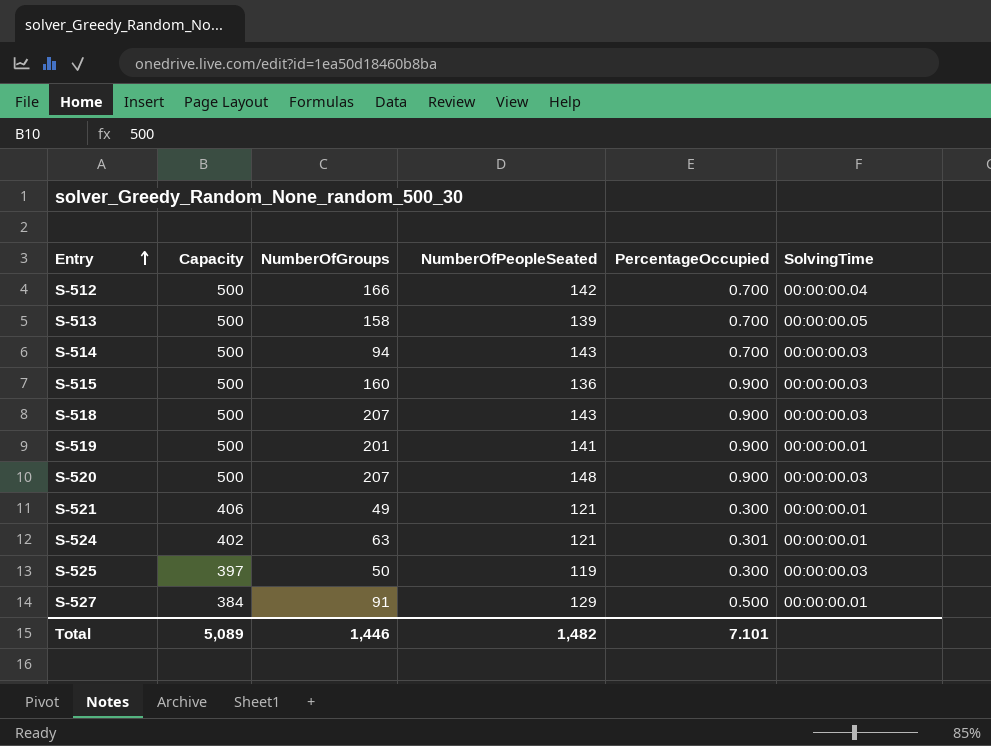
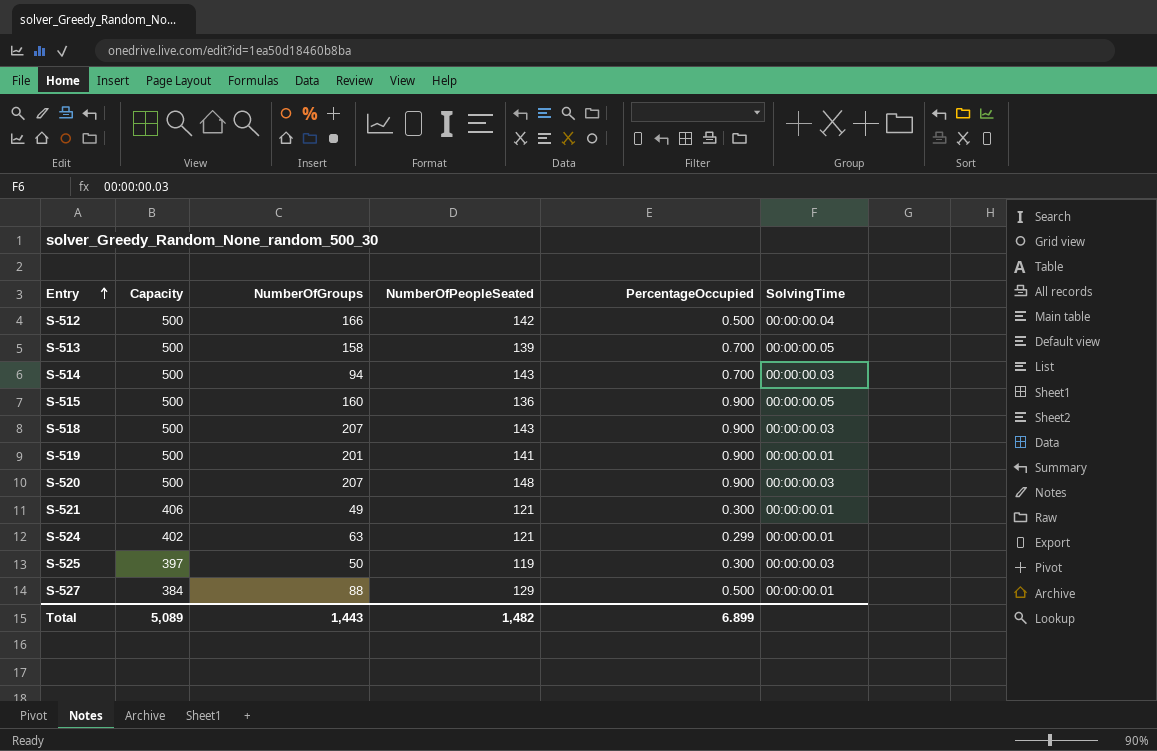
S-512 | PercentageOccupied: 0.700 -> 0.500
S-515 | SolvingTime: 00:00:00.03 -> 00:00:00.05
S-524 | PercentageOccupied: 0.301 -> 0.299
S-527 | NumberOfGroups: 91 -> 88
Total | NumberOfGroups: 1,446 -> 1,443
Total | PercentageOccupied: 7.101 -> 6.899

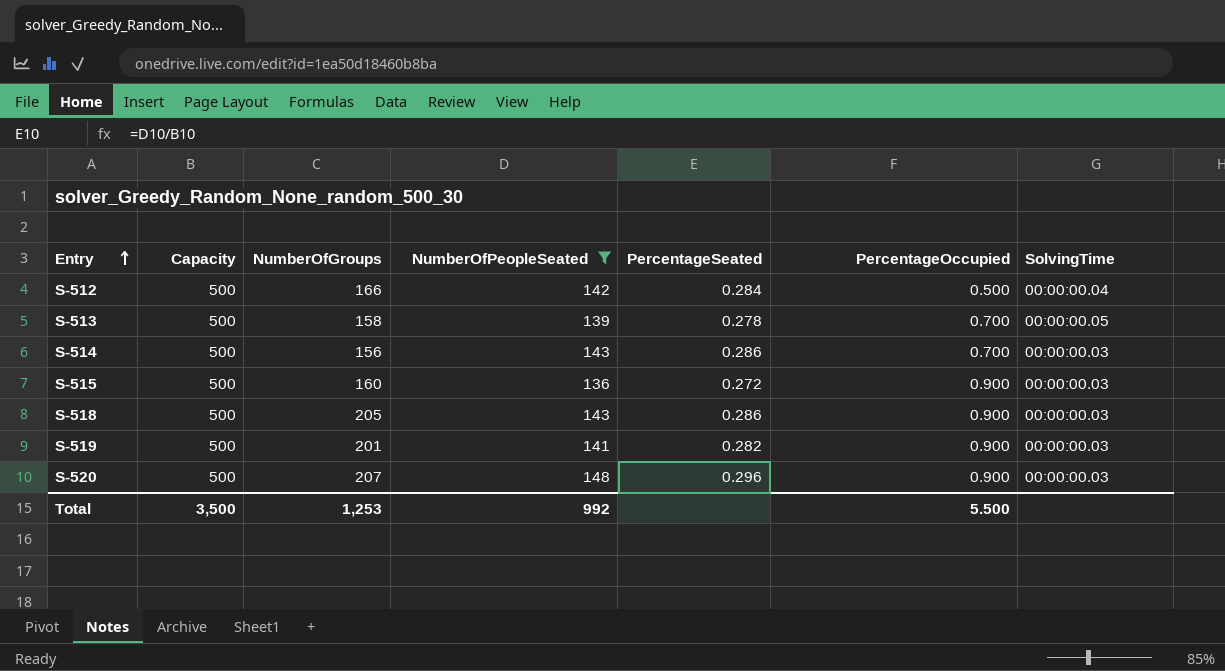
filter: none -> NumberOfPeopleSeated >= 136
column PercentageSeated | formula: none -> [NumberOfPeopleSeated] / [Capacity]
S-514 | NumberOfGroups: 94 -> 156
S-515 | SolvingTime: 00:00:00.05 -> 00:00:00.03
S-518 | NumberOfGroups: 207 -> 205
S-519 | SolvingTime: 00:00:00.01 -> 00:00:00.03
Total | Capacity: 5,089 -> 3,500
Total | NumberOfGroups: 1,443 -> 1,253
Total | NumberOfPeopleSeated: 1,482 -> 992
Total | PercentageOccupied: 6.899 -> 5.500

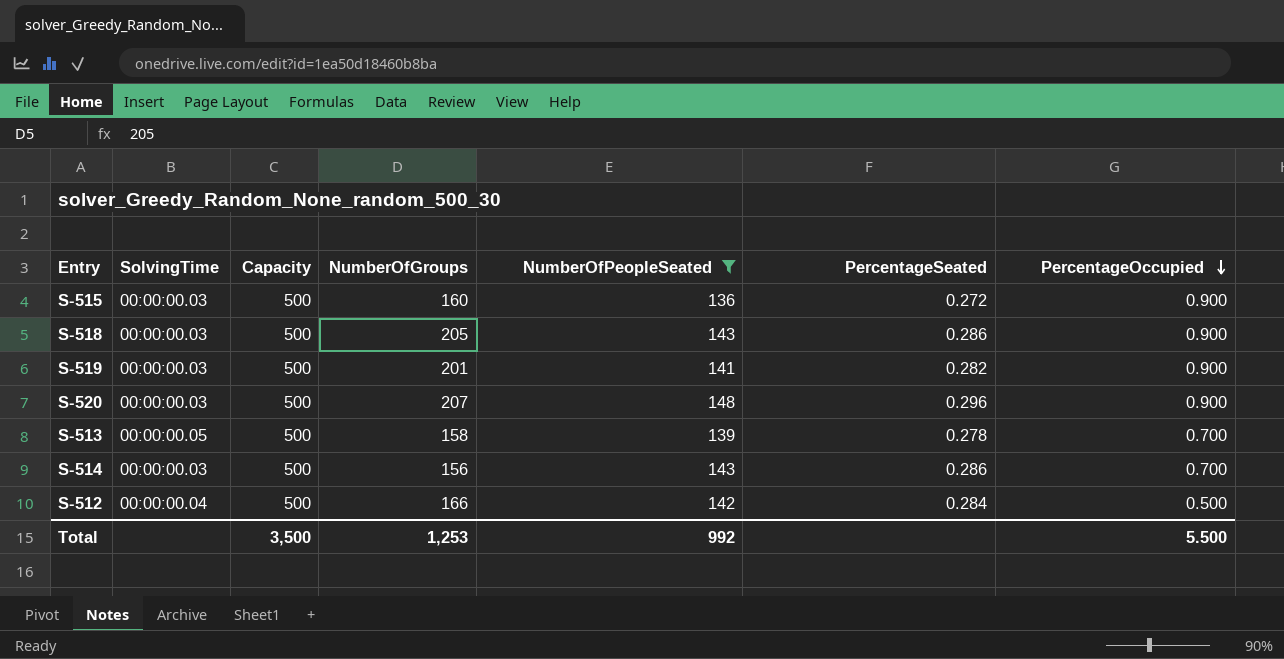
row order: Entry ascending -> PercentageOccupied descending
column SolvingTime | position: 7 -> 2

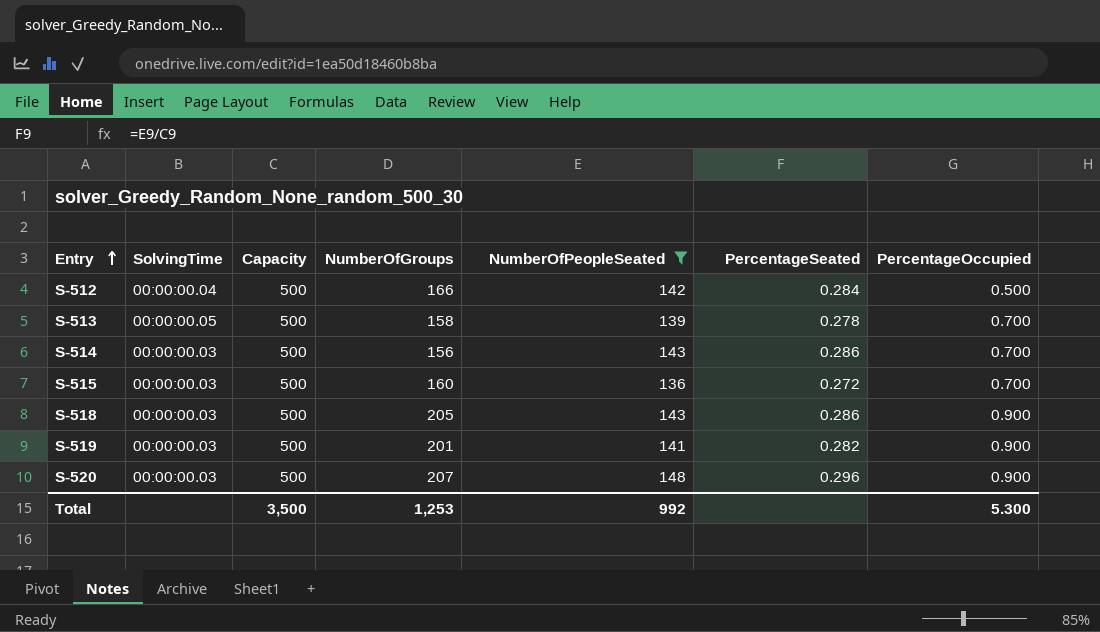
row order: PercentageOccupied descending -> Entry ascending
S-515 | PercentageOccupied: 0.900 -> 0.700
Total | PercentageOccupied: 5.500 -> 5.300

